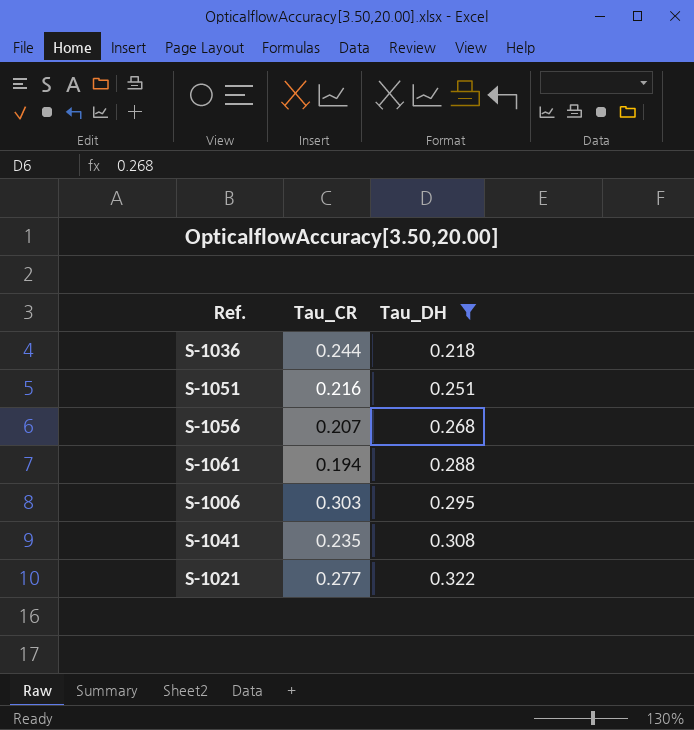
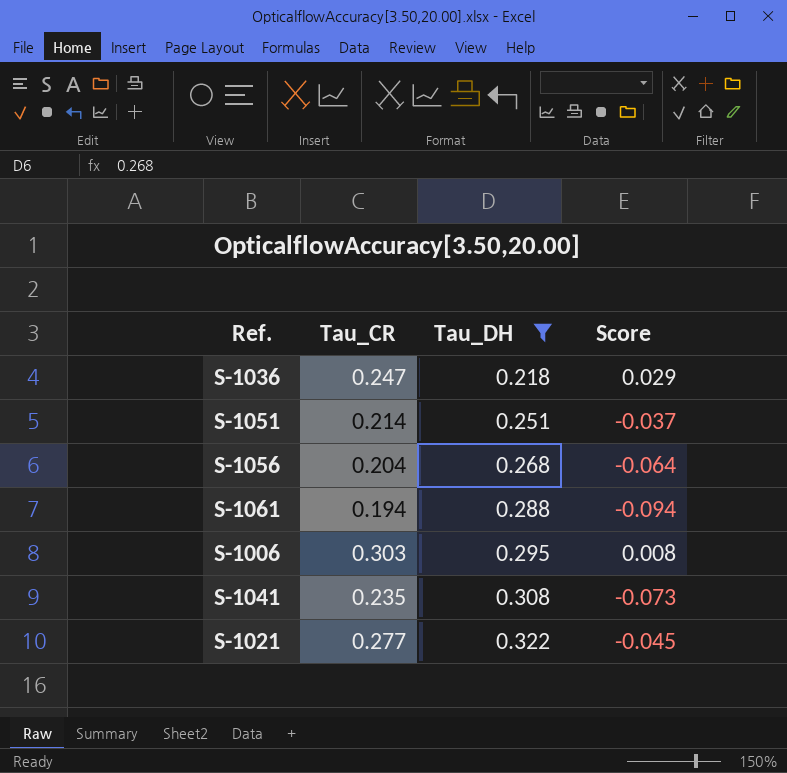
column Score | formula: none -> [Tau_CR] - [Tau_DH]
S-1036 | Tau_CR: 0.244 -> 0.247
S-1051 | Tau_CR: 0.216 -> 0.214
S-1056 | Tau_CR: 0.207 -> 0.204

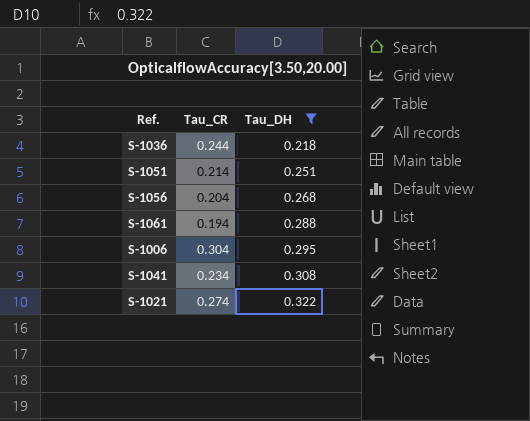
column Score | formula: [Tau_CR] - [Tau_DH] -> none
S-1036 | Tau_CR: 0.247 -> 0.244
S-1006 | Tau_CR: 0.303 -> 0.304
S-1041 | Tau_CR: 0.235 -> 0.234
S-1021 | Tau_CR: 0.277 -> 0.274

